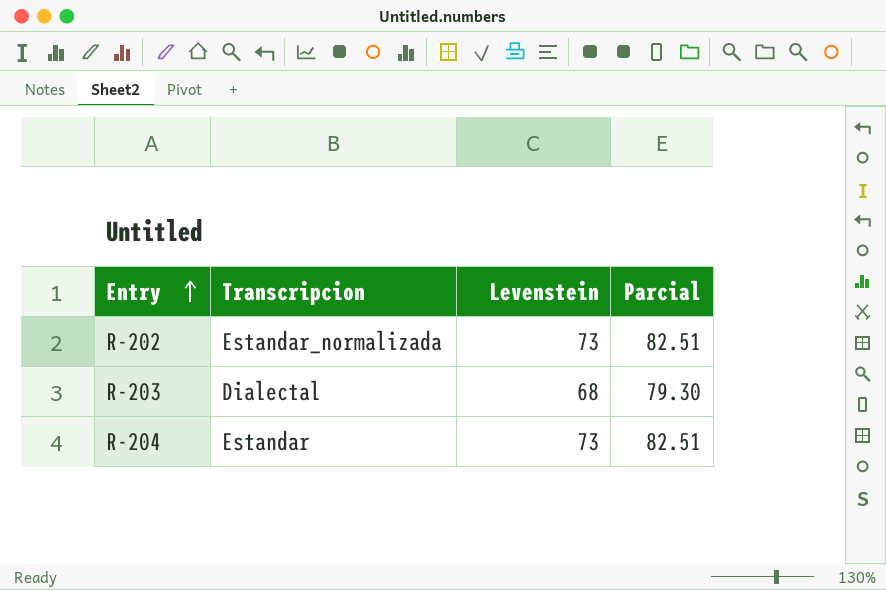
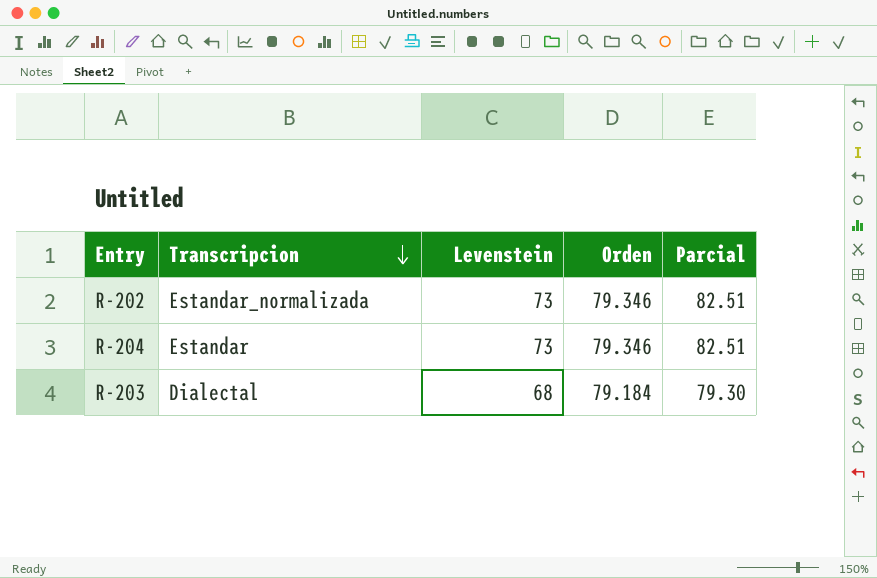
row order: Entry ascending -> Transcripcion descending
column Orden | position: none -> 4

